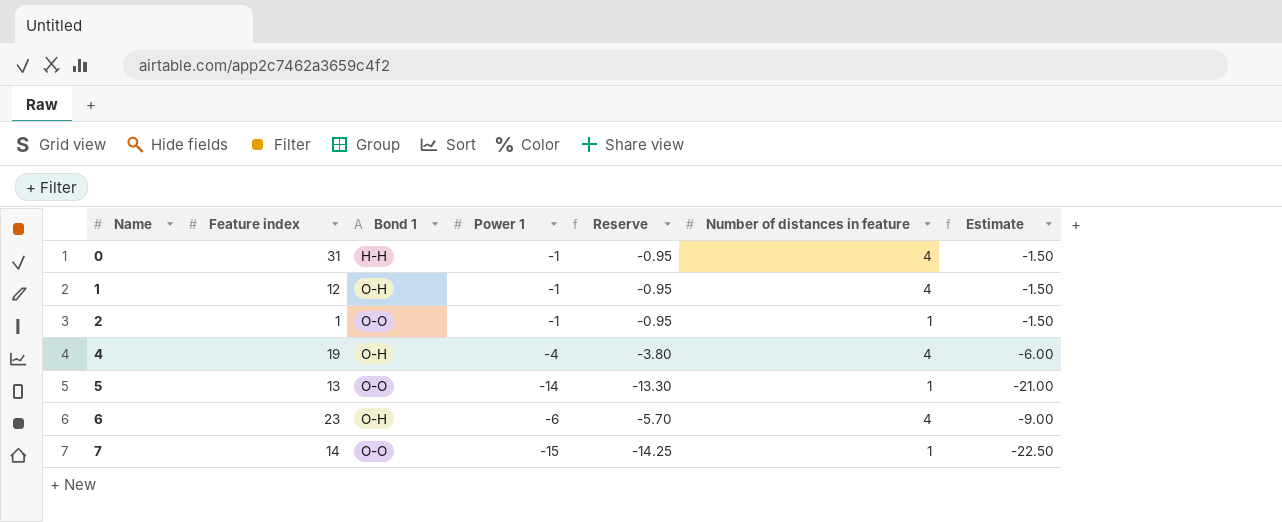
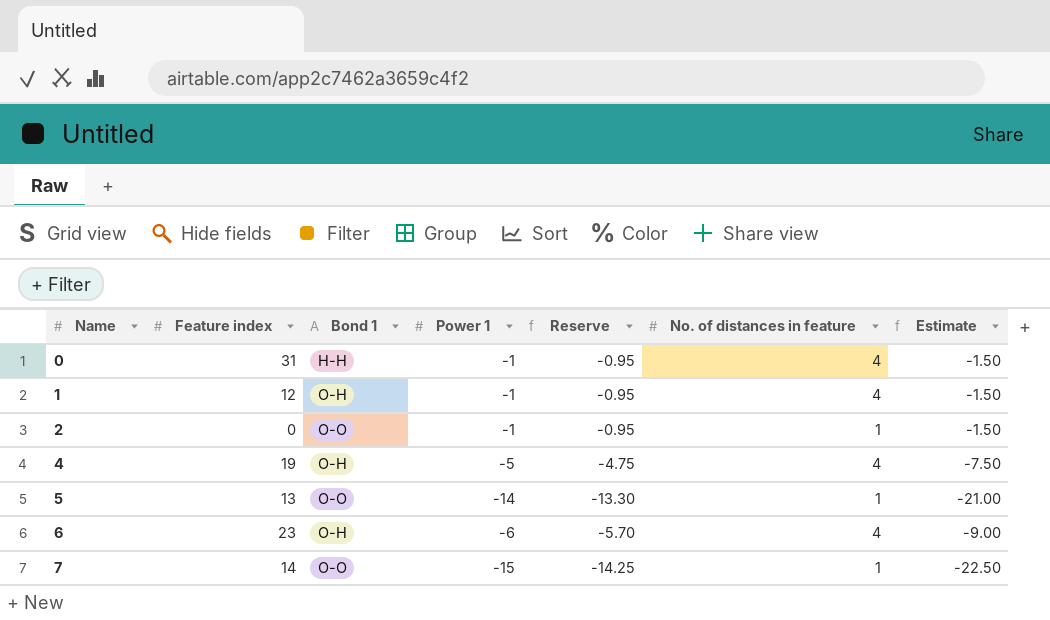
column name: Number of distances in feature -> No. of distances in feature
2 | Feature index: 1 -> 0
4 | Power 1: -4 -> -5
4 | Reserve: -3.80 -> -4.75
4 | Estimate: -6.00 -> -7.50

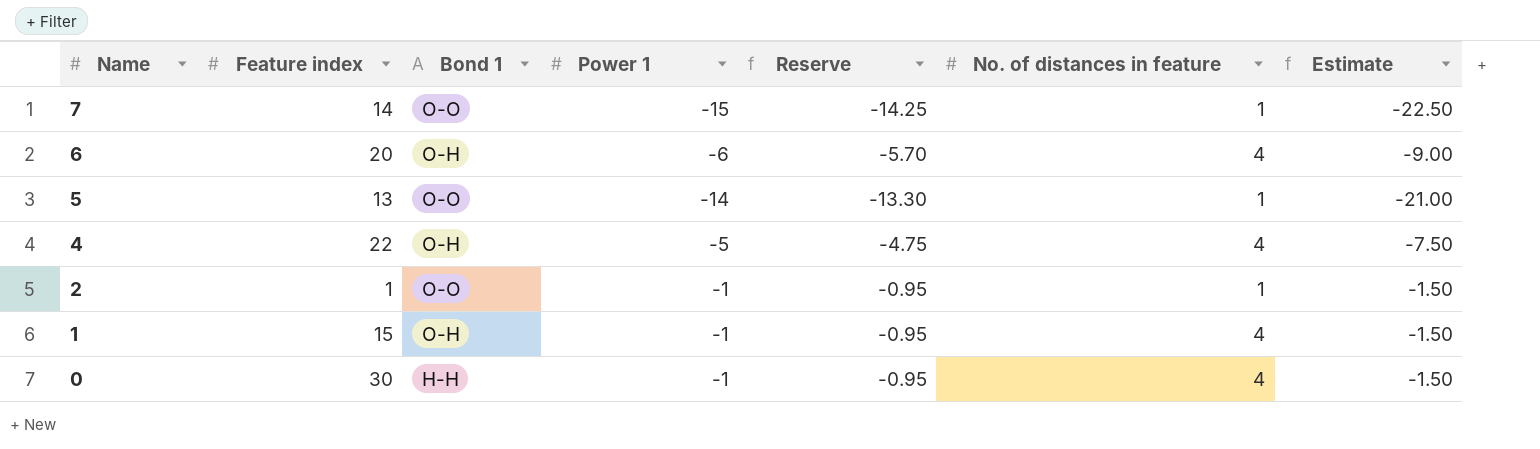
row order: Name ascending -> Name descending
6 | Feature index: 23 -> 20
4 | Feature index: 19 -> 22
2 | Feature index: 0 -> 1
1 | Feature index: 12 -> 15
0 | Feature index: 31 -> 30

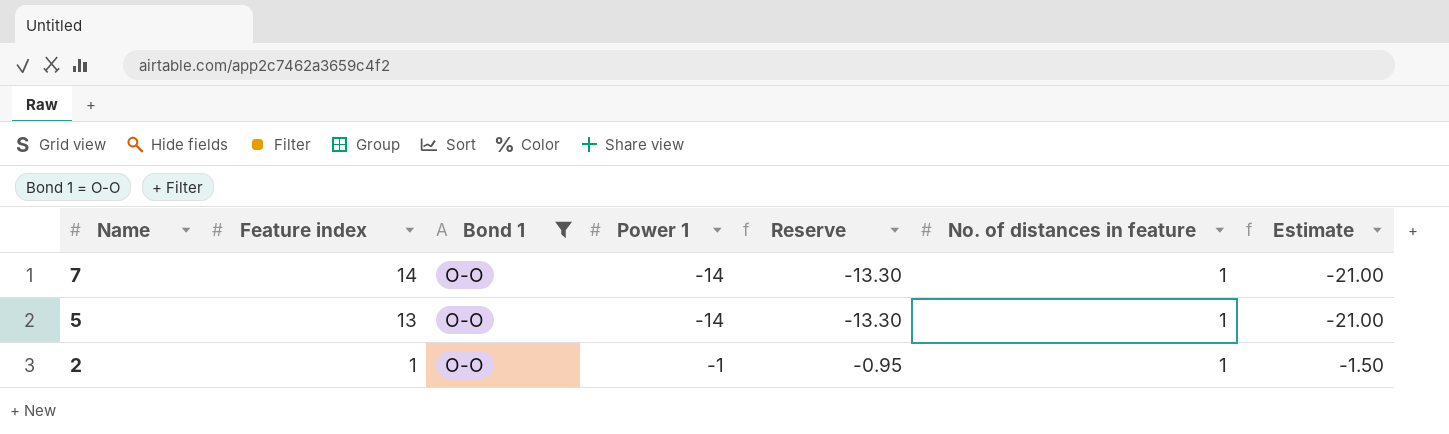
filter: none -> Bond 1 = O-O
7 | Power 1: -15 -> -14
7 | Reserve: -14.25 -> -13.30
7 | Estimate: -22.50 -> -21.00

